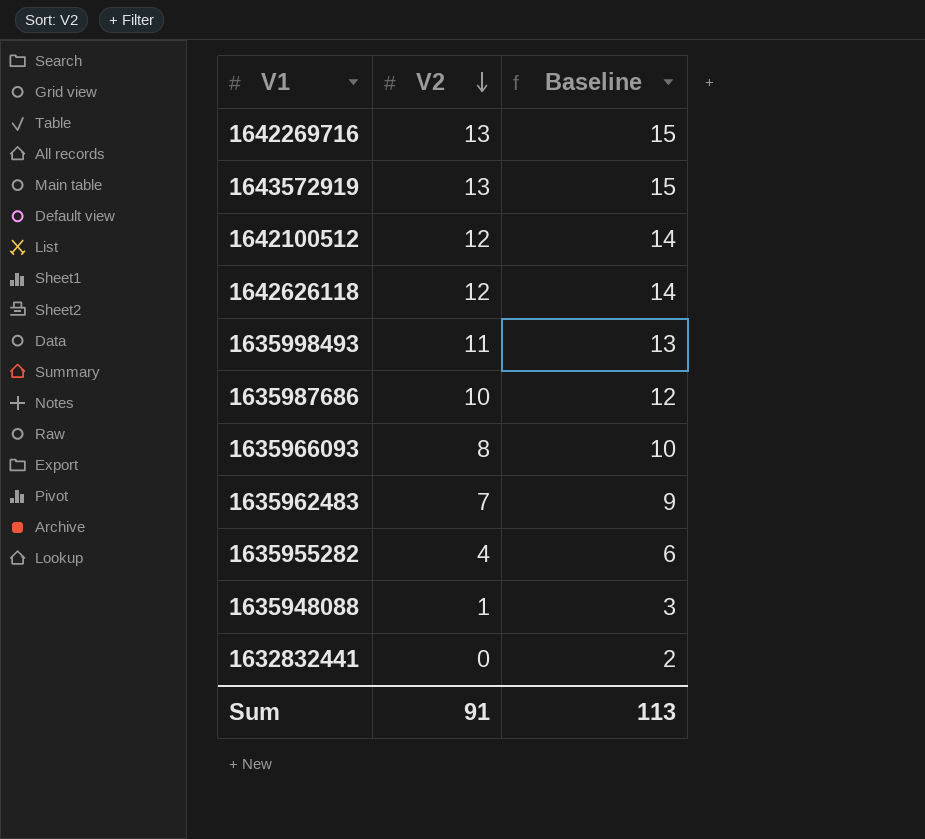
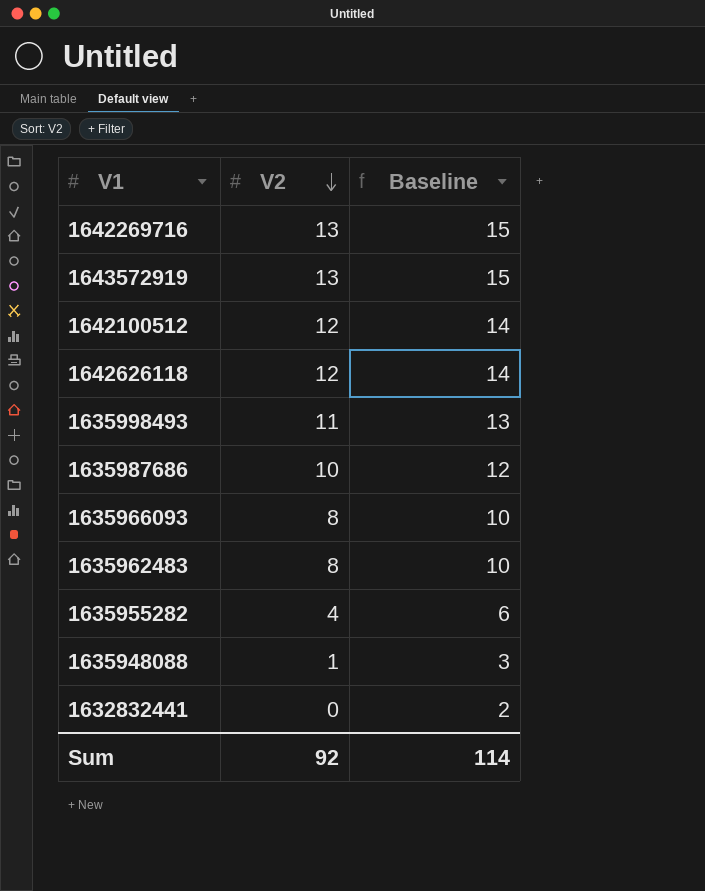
1635962483 | V2: 7 -> 8
1635962483 | Baseline: 9 -> 10
Sum | V2: 91 -> 92
Sum | Baseline: 113 -> 114

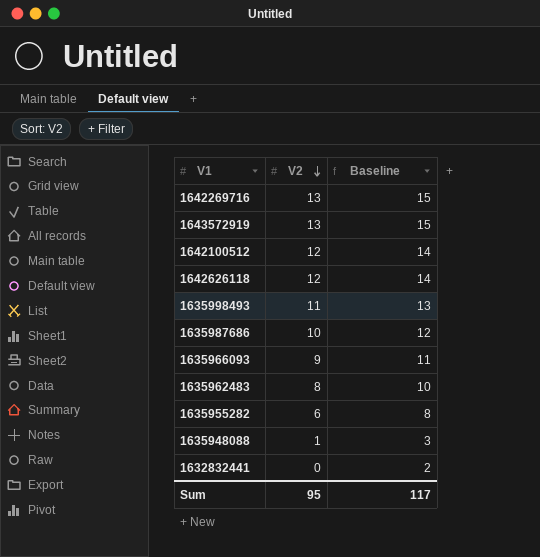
1635966093 | V2: 8 -> 9
1635966093 | Baseline: 10 -> 11
1635955282 | V2: 4 -> 6
1635955282 | Baseline: 6 -> 8
Sum | V2: 92 -> 95
Sum | Baseline: 114 -> 117

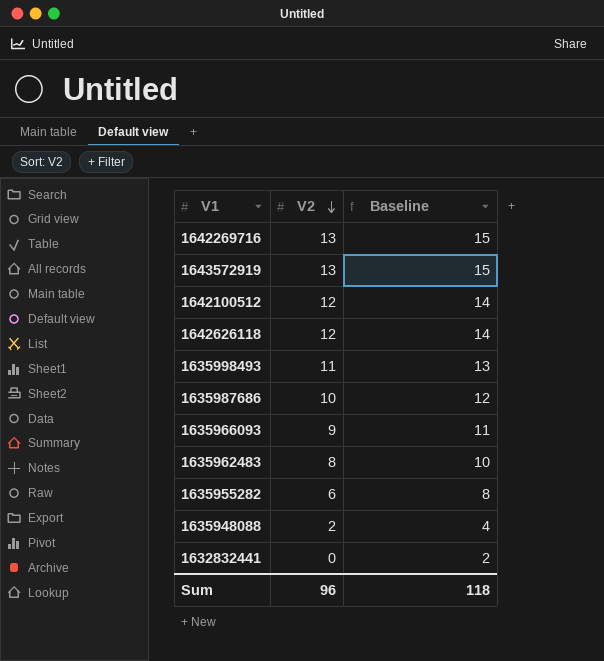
1635948088 | V2: 1 -> 2
1635948088 | Baseline: 3 -> 4
Sum | V2: 95 -> 96
Sum | Baseline: 117 -> 118

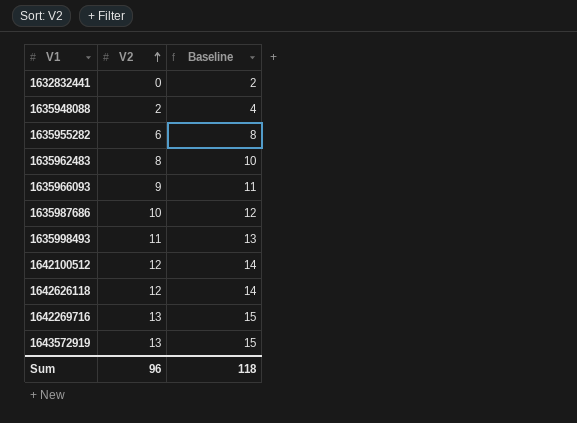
row order: V2 descending -> V2 ascending

